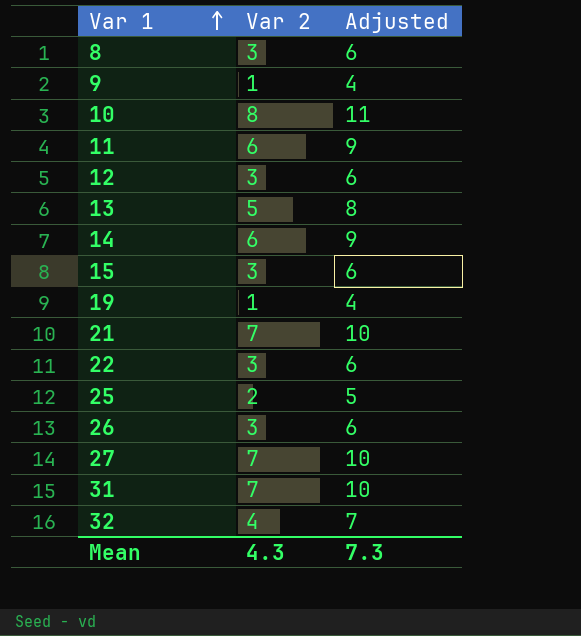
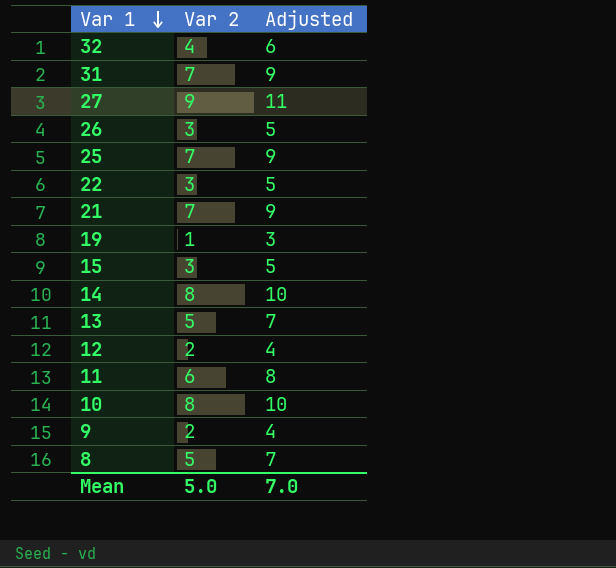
row order: Var 1 ascending -> Var 1 descending
column Adjusted | formula: [Var 2] + 3 -> [Var 2] + 2
27 | Var 2: 7 -> 9
25 | Var 2: 2 -> 7
14 | Var 2: 6 -> 8
12 | Var 2: 3 -> 2
9 | Var 2: 1 -> 2
8 | Var 2: 3 -> 5
Mean | Var 2: 4.3 -> 5.0
Mean | Adjusted: 7.3 -> 7.0

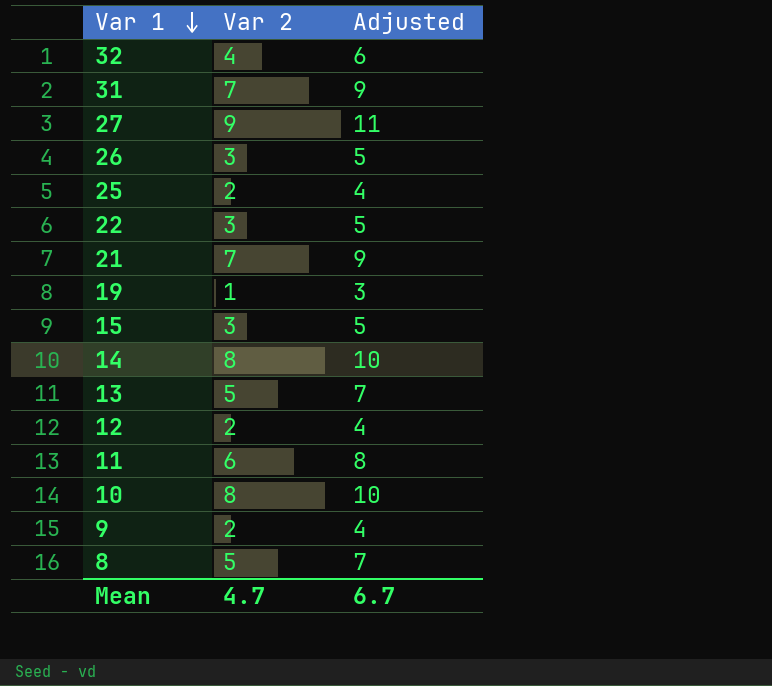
25 | Var 2: 7 -> 2
25 | Adjusted: 9 -> 4
Mean | Var 2: 5.0 -> 4.7
Mean | Adjusted: 7.0 -> 6.7

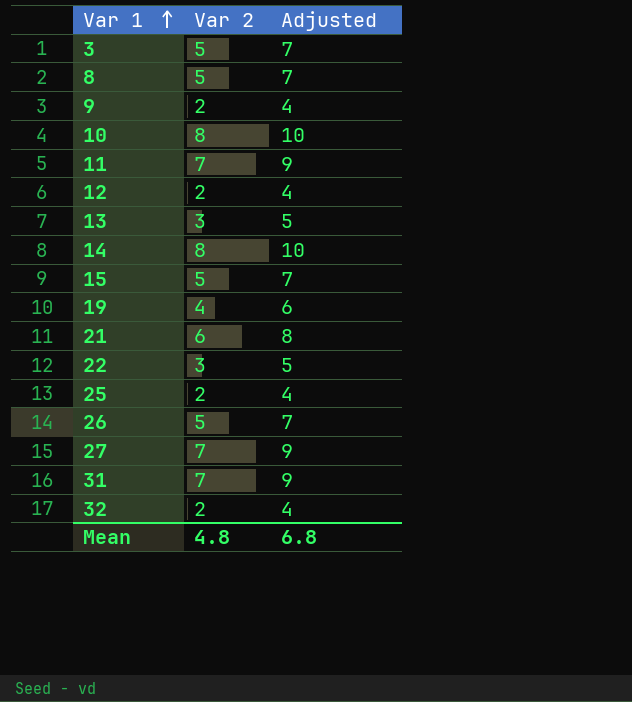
row order: Var 1 descending -> Var 1 ascending
row 3: none -> 5 | 7
11 | Var 2: 6 -> 7
11 | Adjusted: 8 -> 9
13 | Var 2: 5 -> 3
13 | Adjusted: 7 -> 5
15 | Var 2: 3 -> 5
15 | Adjusted: 5 -> 7
19 | Var 2: 1 -> 4
19 | Adjusted: 3 -> 6
21 | Var 2: 7 -> 6
21 | Adjusted: 9 -> 8
26 | Var 2: 3 -> 5
26 | Adjusted: 5 -> 7
27 | Var 2: 9 -> 7
27 | Adjusted: 11 -> 9
32 | Var 2: 4 -> 2
32 | Adjusted: 6 -> 4
Mean | Var 2: 4.7 -> 4.8
Mean | Adjusted: 6.7 -> 6.8

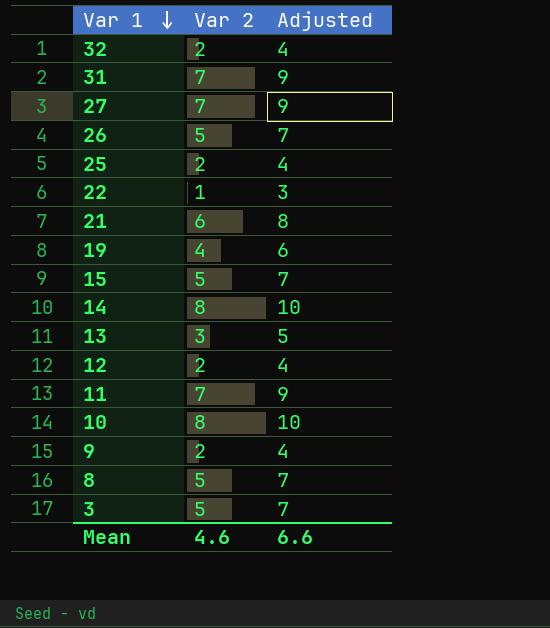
row order: Var 1 ascending -> Var 1 descending
22 | Var 2: 3 -> 1
22 | Adjusted: 5 -> 3
Mean | Var 2: 4.8 -> 4.6
Mean | Adjusted: 6.8 -> 6.6

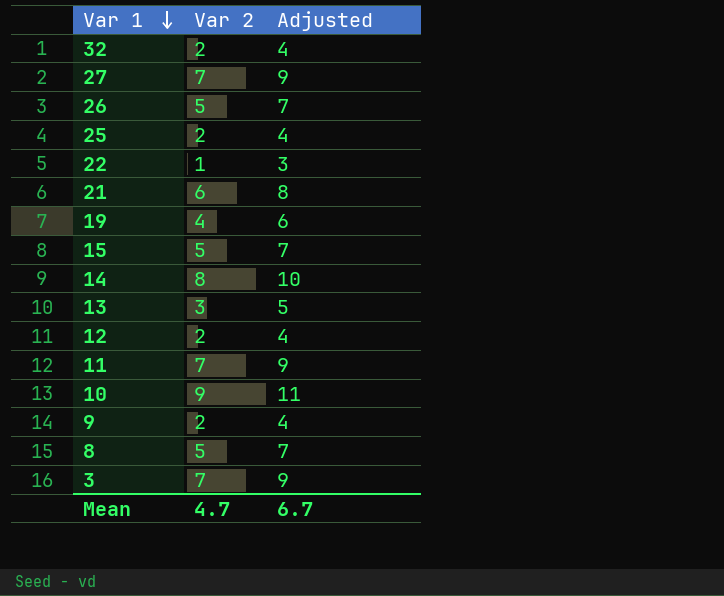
row 31: 7 | 9 -> none
10 | Var 2: 8 -> 9
10 | Adjusted: 10 -> 11
3 | Var 2: 5 -> 7
3 | Adjusted: 7 -> 9
Mean | Var 2: 4.6 -> 4.7
Mean | Adjusted: 6.6 -> 6.7

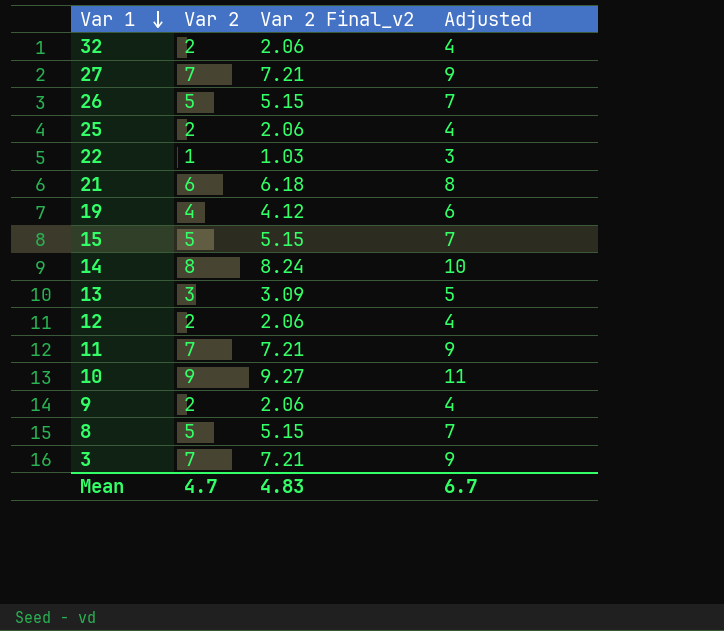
column Var 2 Final_v2 | formula: none -> [Var 2] * 1.03

